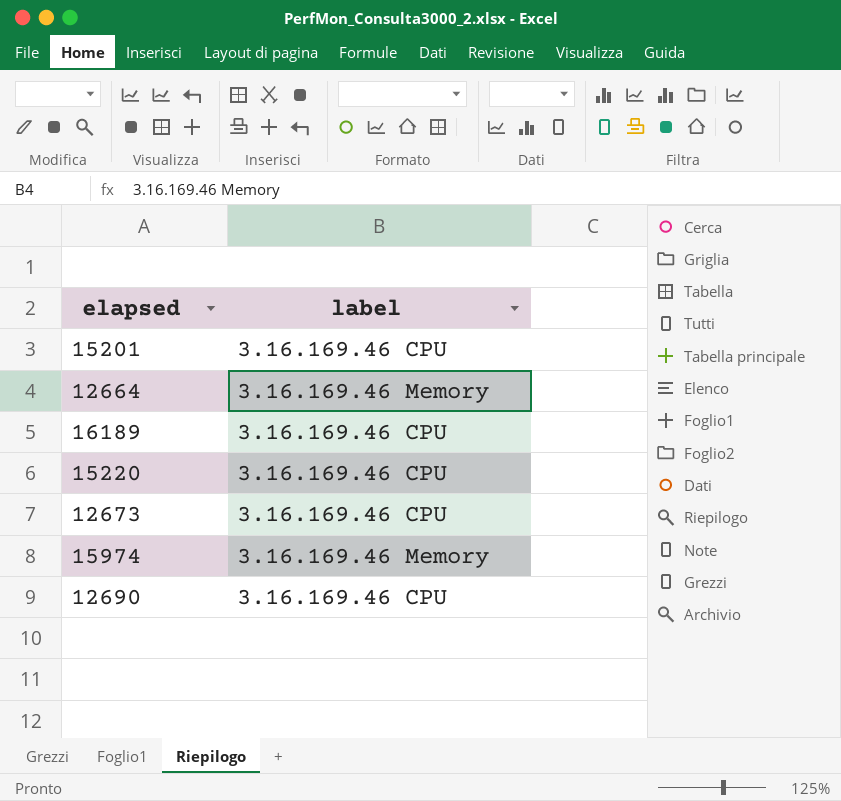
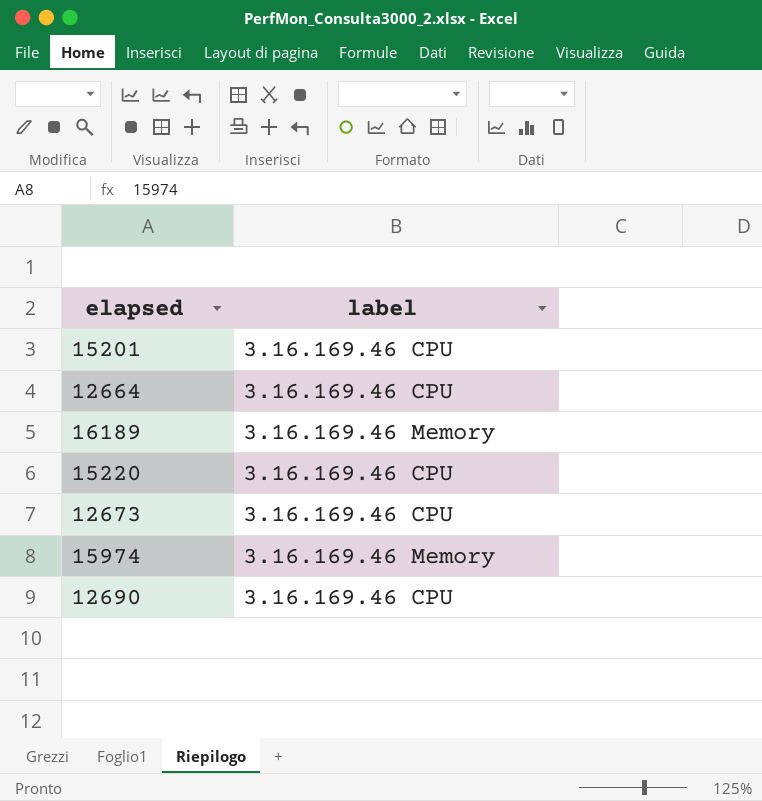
12664 | label: 3.16.169.46 Memory -> 3.16.169.46 CPU
16189 | label: 3.16.169.46 CPU -> 3.16.169.46 Memory

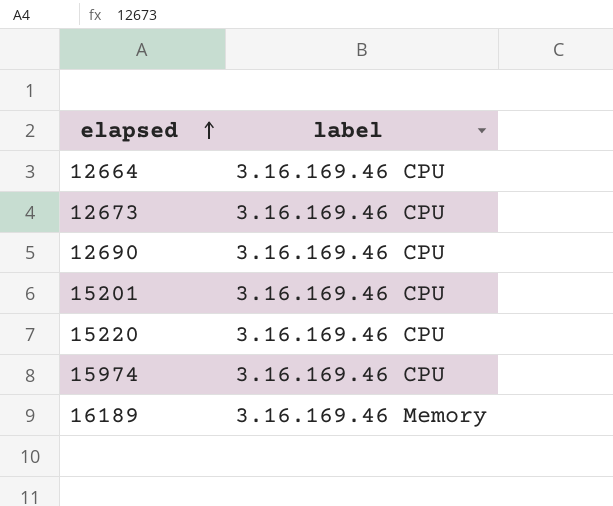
row order: none -> elapsed ascending
15974 | label: 3.16.169.46 Memory -> 3.16.169.46 CPU

